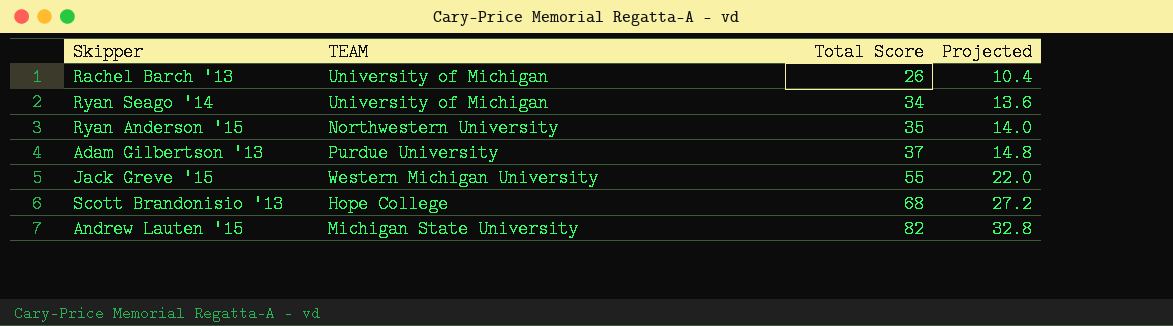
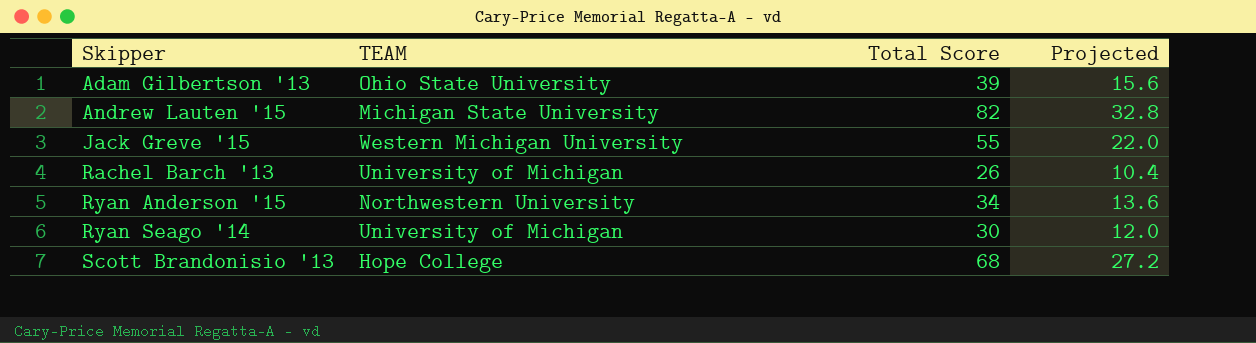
row order: Total Score ascending -> Skipper ascending
Adam Gilbertson '13 | TEAM: Purdue University -> Ohio State University
Adam Gilbertson '13 | Total Score: 37 -> 39
Adam Gilbertson '13 | Projected: 14.8 -> 15.6
Ryan Anderson '15 | Total Score: 35 -> 34
Ryan Anderson '15 | Projected: 14.0 -> 13.6
Ryan Seago '14 | Total Score: 34 -> 30
Ryan Seago '14 | Projected: 13.6 -> 12.0

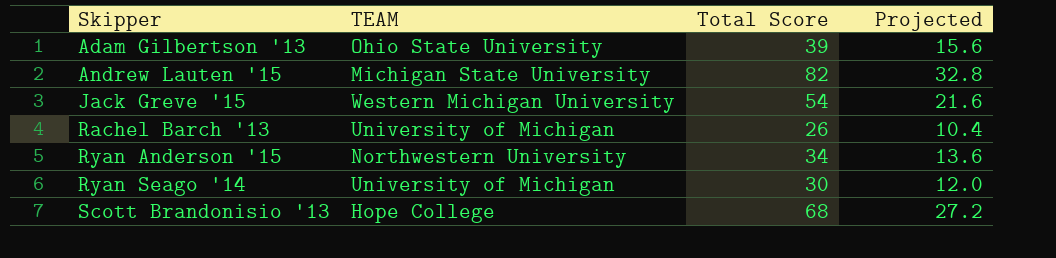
Jack Greve '15 | Total Score: 55 -> 54
Jack Greve '15 | Projected: 22.0 -> 21.6

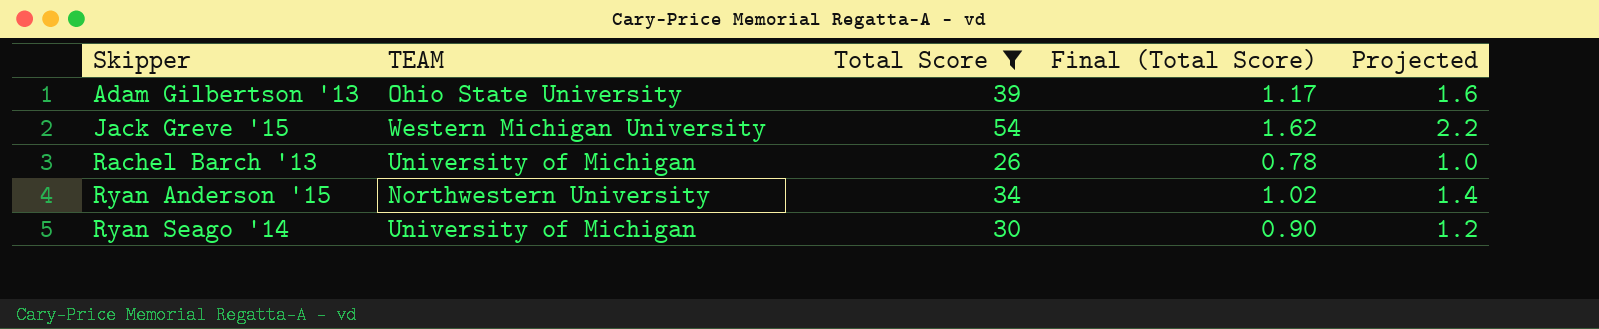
filter: none -> Total Score <= 54
column Final (Total Score) | formula: none -> [Total Score] * 0.03
column Projected | formula: [Total Score] * 0.4 -> [Total Score] * 0.04

